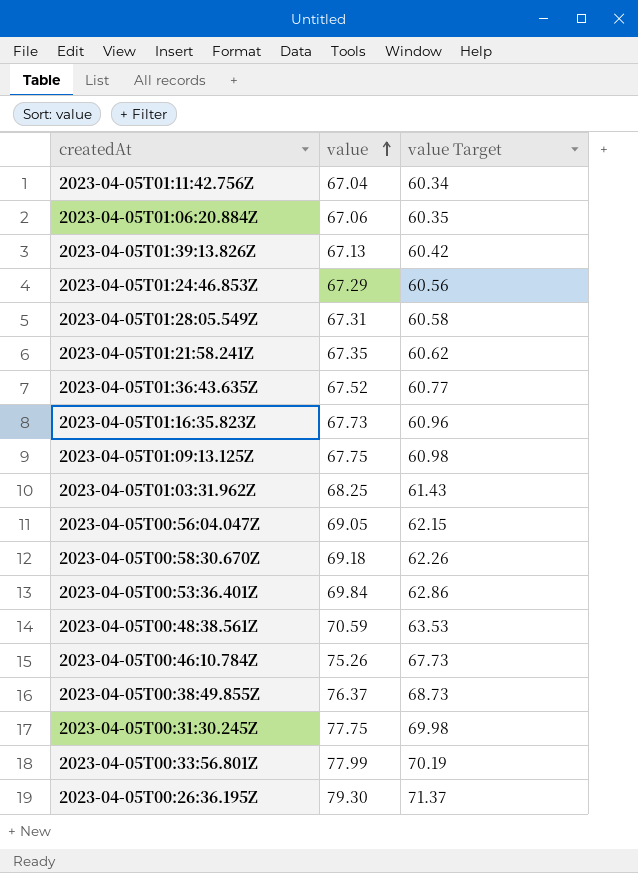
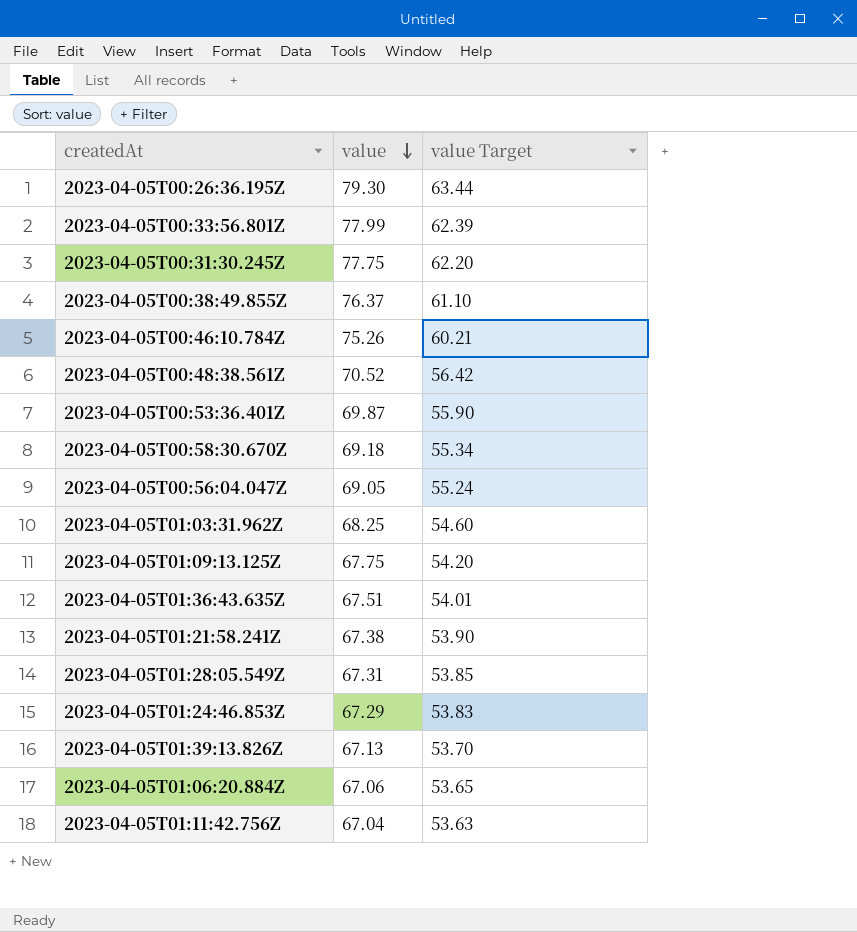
row order: value ascending -> value descending
column value Target | formula: [value] * 0.9 -> [value] * 0.8
row 2023-04-05T01:16:35.823Z: 67.73 | 60.96 -> none
2023-04-05T00:48:38.561Z | value: 70.59 -> 70.52
2023-04-05T00:53:36.401Z | value: 69.84 -> 69.87
2023-04-05T01:36:43.635Z | value: 67.52 -> 67.51
2023-04-05T01:21:58.241Z | value: 67.35 -> 67.38

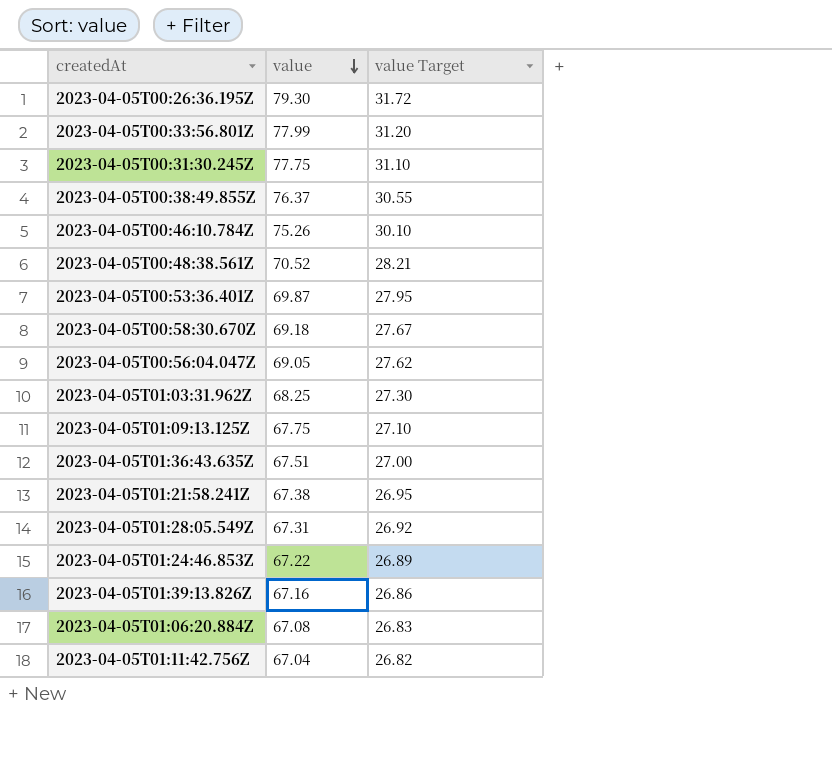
column value Target | formula: [value] * 0.8 -> [value] * 0.4
2023-04-05T01:24:46.853Z | value: 67.29 -> 67.22
2023-04-05T01:39:13.826Z | value: 67.13 -> 67.16
2023-04-05T01:06:20.884Z | value: 67.06 -> 67.08

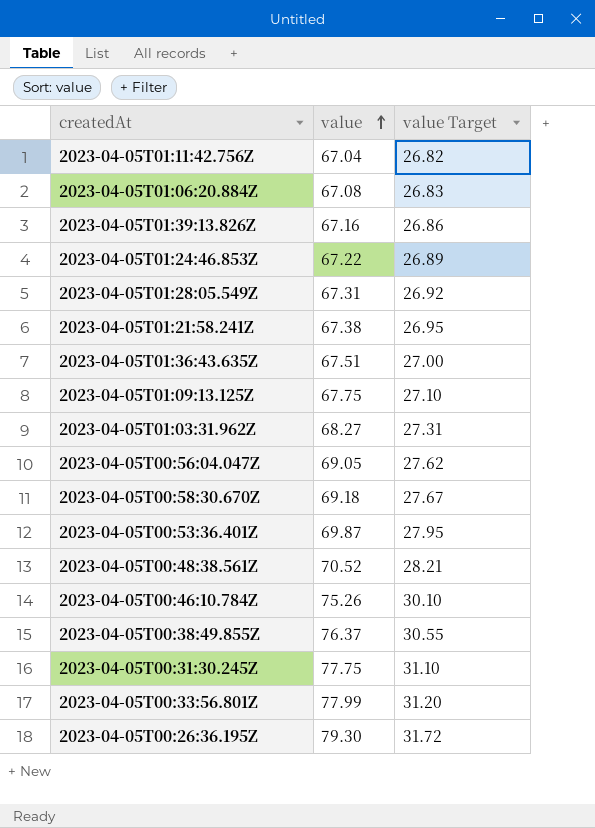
row order: value descending -> value ascending
2023-04-05T01:03:31.962Z | value: 68.25 -> 68.27
2023-04-05T01:03:31.962Z | value Target: 27.30 -> 27.31

